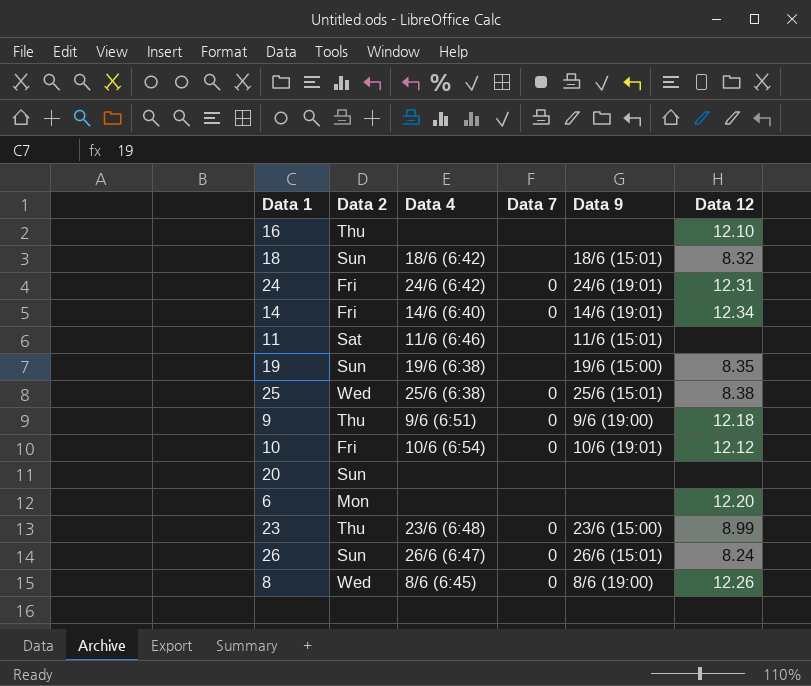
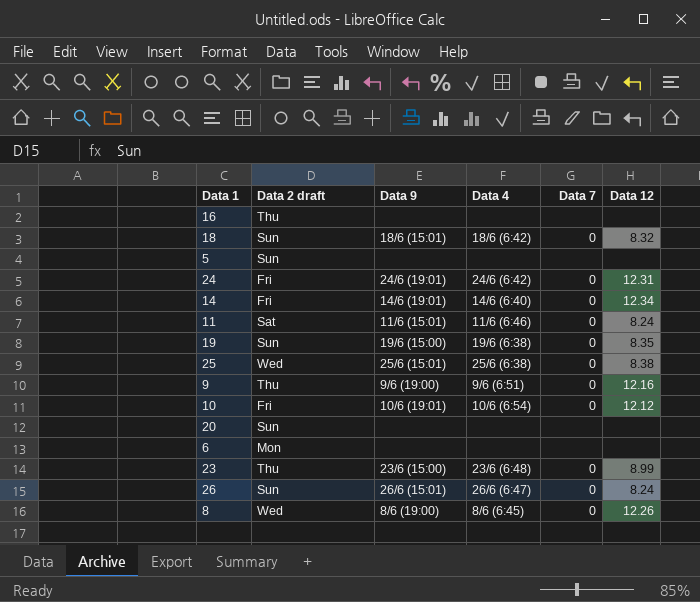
column name: Data 2 -> Data 2 draft
column Data 9 | position: 5 -> 3
16 | Data 12: 12.10 -> none
18 | Data 7: none -> 0
row 5: none -> Sun | none | none | none | none
11 | Data 7: none -> 0
11 | Data 12: none -> 8.24
19 | Data 7: none -> 0
9 | Data 12: 12.18 -> 12.16
6 | Data 12: 12.20 -> none

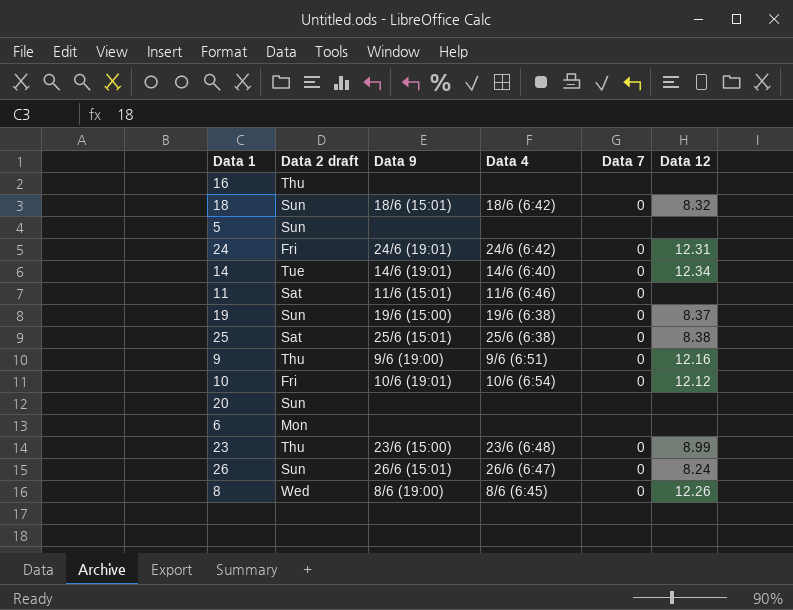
14 | Data 2 draft: Fri -> Tue
11 | Data 12: 8.24 -> none
19 | Data 12: 8.35 -> 8.37
25 | Data 2 draft: Wed -> Sat

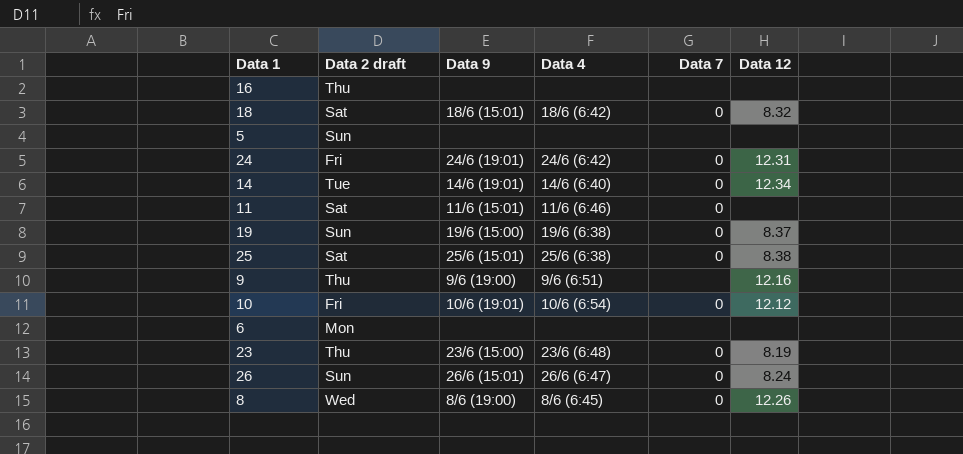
row 20: Sun | none | none | none | none -> none
18 | Data 2 draft: Sun -> Sat
9 | Data 7: 0 -> none
23 | Data 12: 8.99 -> 8.19

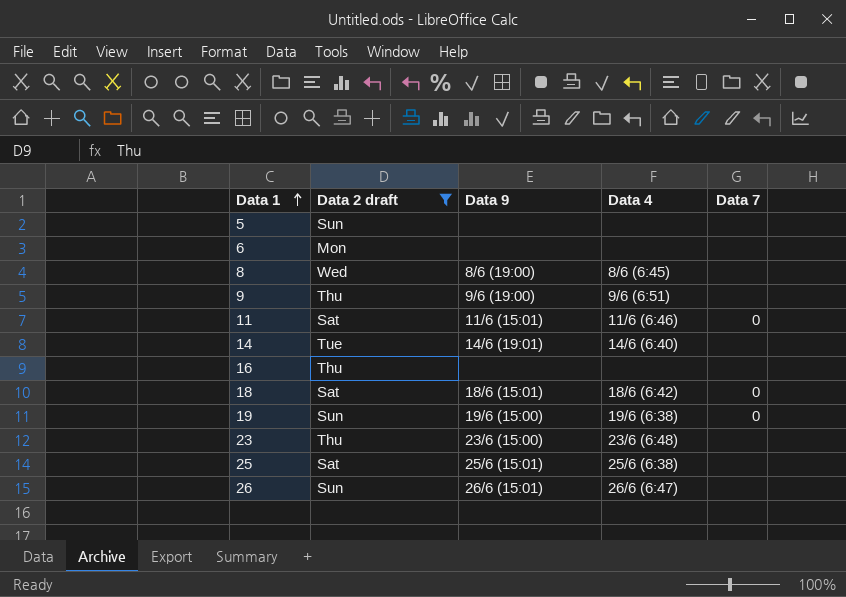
filter: none -> Data 2 draft != Fri
row order: none -> Data 1 ascending
column Data 12 | position: 6 -> none
8 | Data 7: 0 -> none
14 | Data 7: 0 -> none
23 | Data 7: 0 -> none
25 | Data 7: 0 -> none
26 | Data 7: 0 -> none

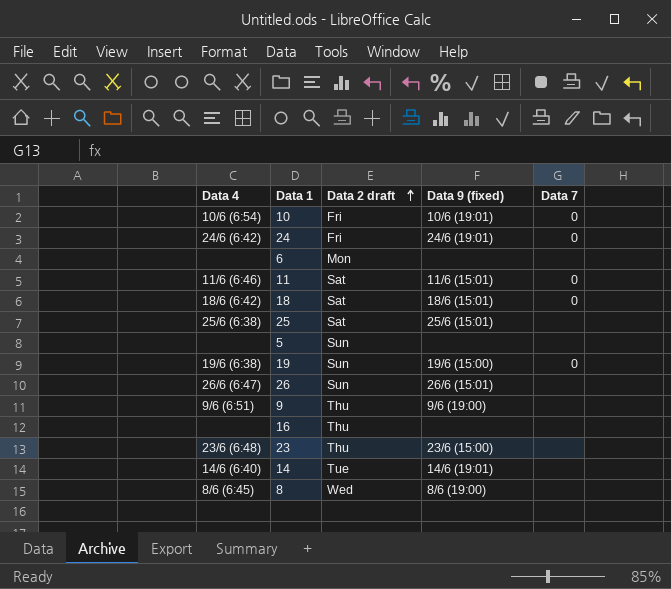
filter: Data 2 draft != Fri -> none
row order: Data 1 ascending -> Data 2 draft ascending
column Data 4 | position: 4 -> 1
column name: Data 9 -> Data 9 (fixed)

